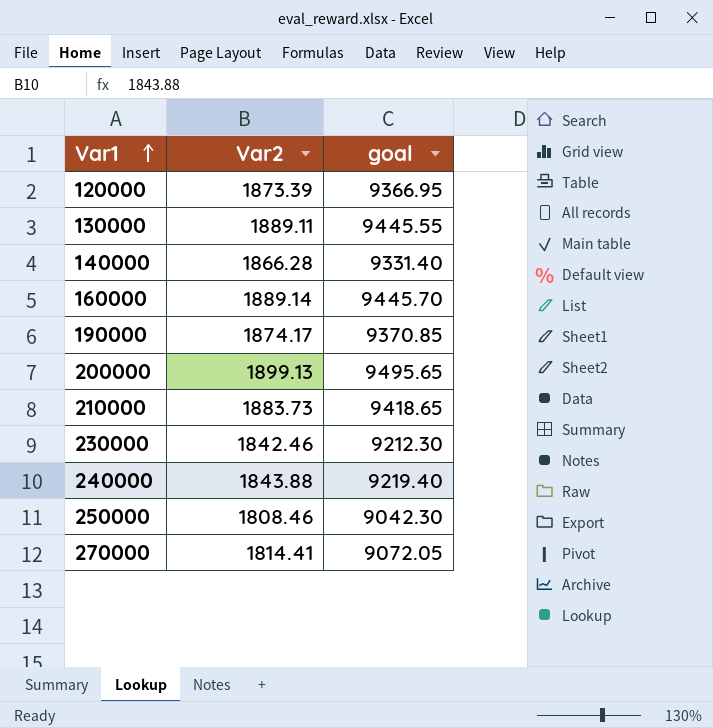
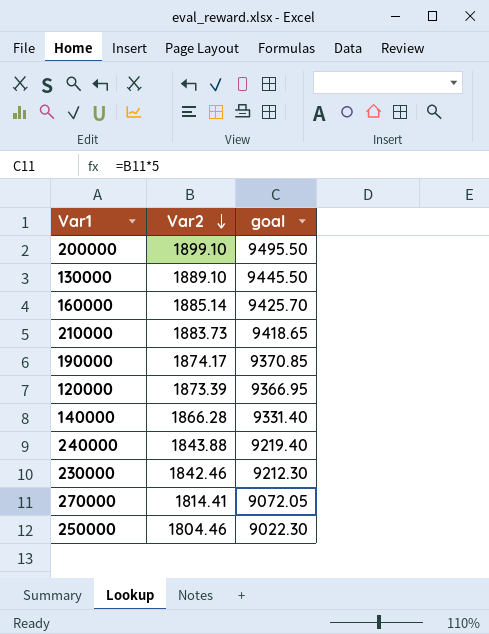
row order: Var1 ascending -> Var2 descending
200000 | Var2: 1899.13 -> 1899.10
200000 | goal: 9495.65 -> 9495.50
130000 | Var2: 1889.11 -> 1889.10
130000 | goal: 9445.55 -> 9445.50
160000 | Var2: 1889.14 -> 1885.14
160000 | goal: 9445.70 -> 9425.70
250000 | Var2: 1808.46 -> 1804.46
250000 | goal: 9042.30 -> 9022.30

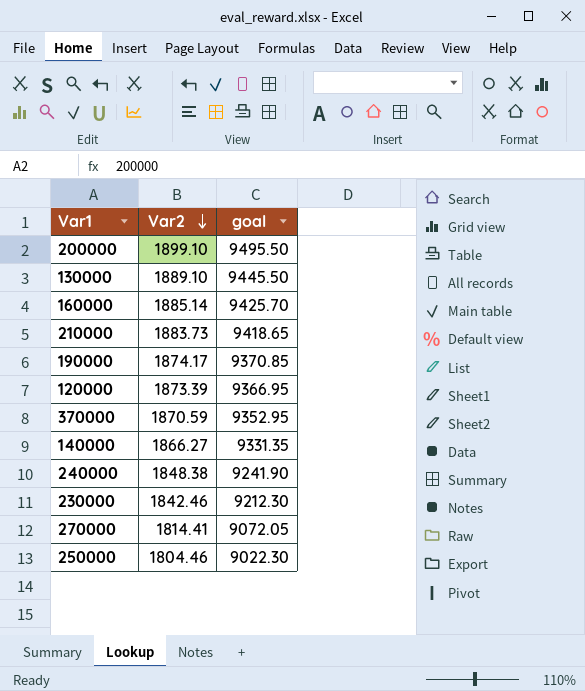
row 370000: none -> 1870.59 | 9352.95
140000 | Var2: 1866.28 -> 1866.27
140000 | goal: 9331.40 -> 9331.35
240000 | Var2: 1843.88 -> 1848.38
240000 | goal: 9219.40 -> 9241.90

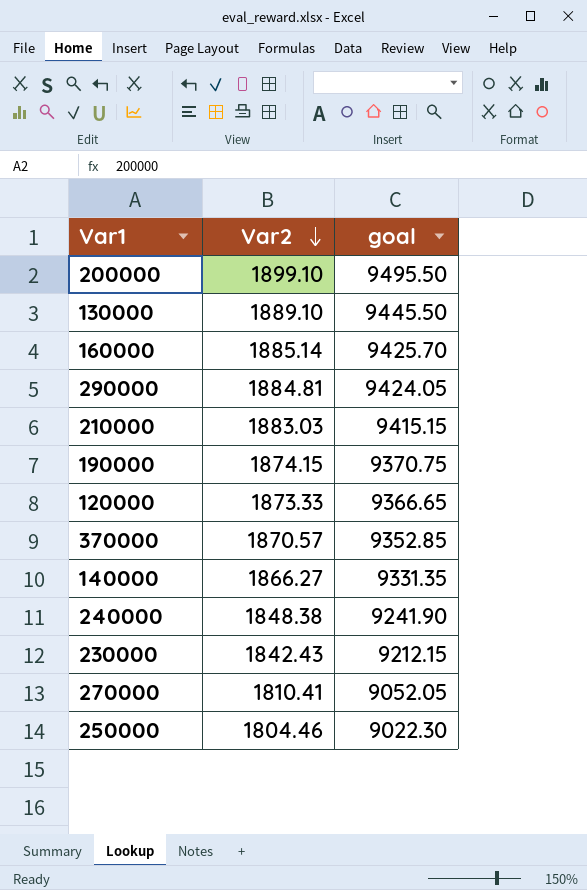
row 290000: none -> 1884.81 | 9424.05
210000 | Var2: 1883.73 -> 1883.03
210000 | goal: 9418.65 -> 9415.15
190000 | Var2: 1874.17 -> 1874.15
190000 | goal: 9370.85 -> 9370.75
120000 | Var2: 1873.39 -> 1873.33
120000 | goal: 9366.95 -> 9366.65
370000 | Var2: 1870.59 -> 1870.57
370000 | goal: 9352.95 -> 9352.85
230000 | Var2: 1842.46 -> 1842.43
230000 | goal: 9212.30 -> 9212.15
270000 | Var2: 1814.41 -> 1810.41
270000 | goal: 9072.05 -> 9052.05

